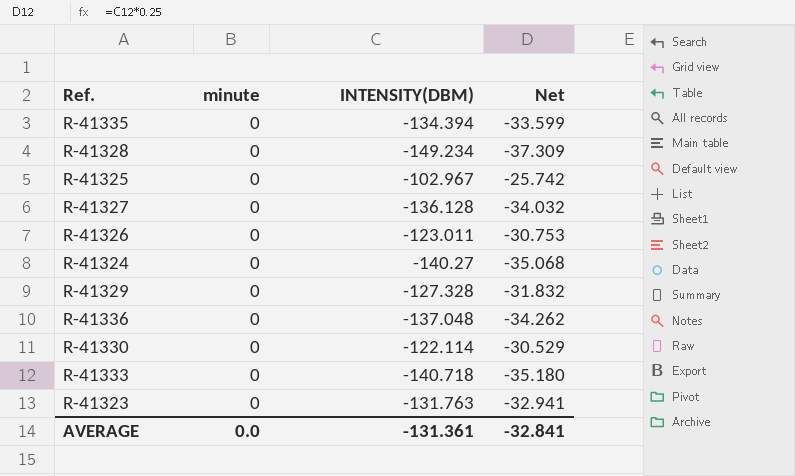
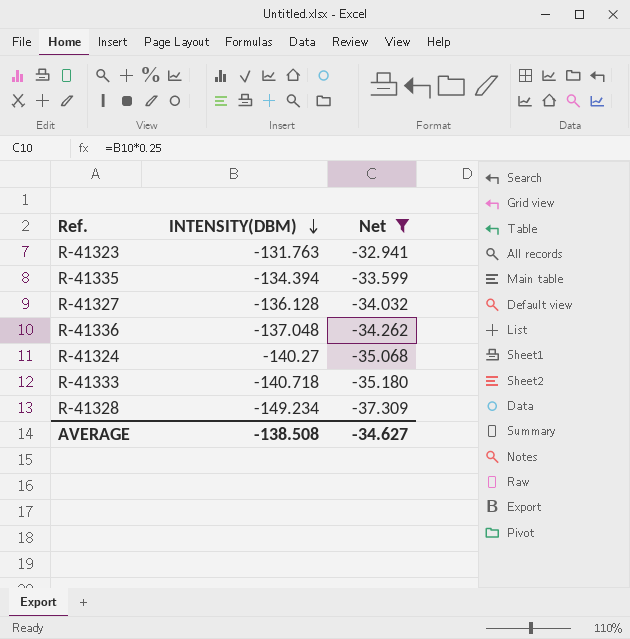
filter: none -> Net <= -32.941
row order: none -> INTENSITY(DBM) descending
column minute | position: 2 -> none
AVERAGE | INTENSITY(DBM): -131.361 -> -138.508
AVERAGE | Net: -32.841 -> -34.627

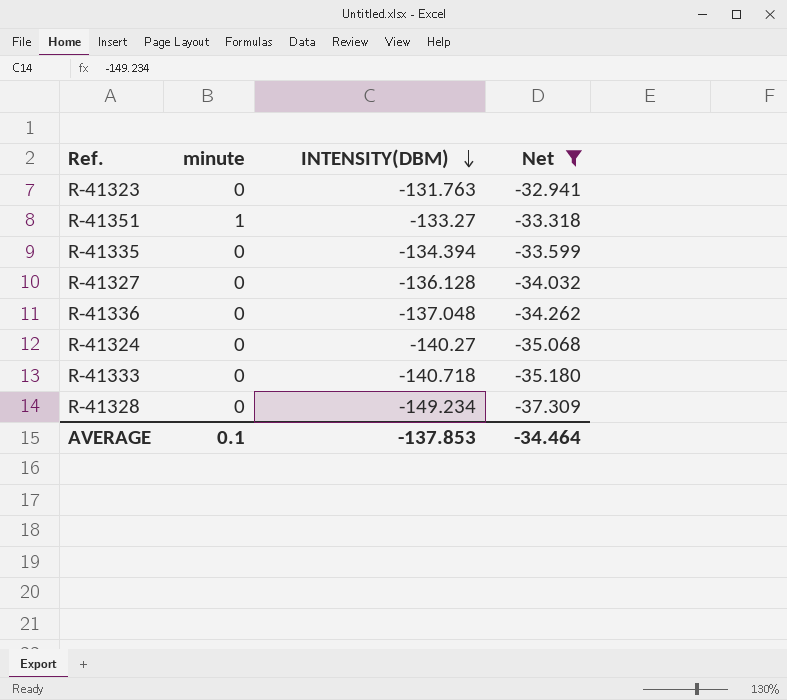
column minute | position: none -> 2
row R-41351: none -> 1 | -133.27 | -33.318
AVERAGE | INTENSITY(DBM): -138.508 -> -137.853
AVERAGE | Net: -34.627 -> -34.464

